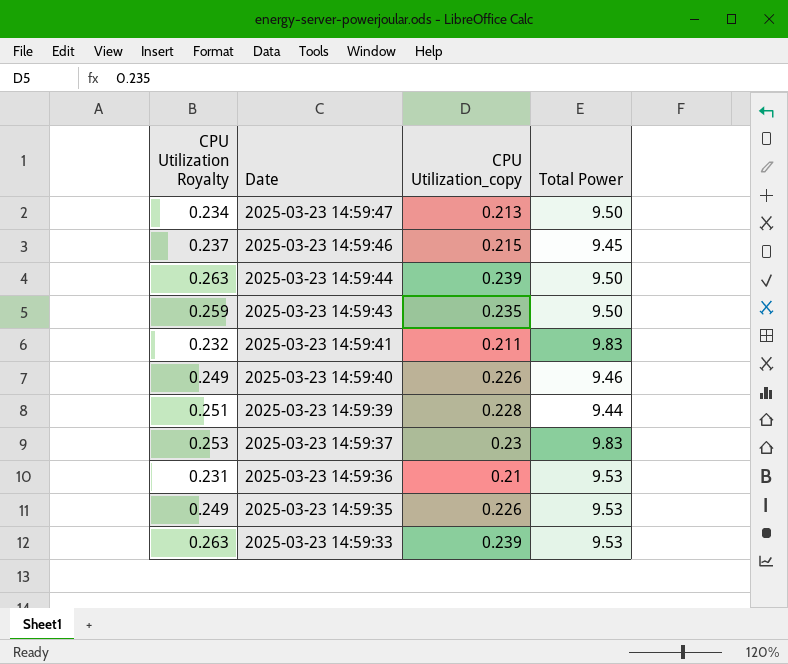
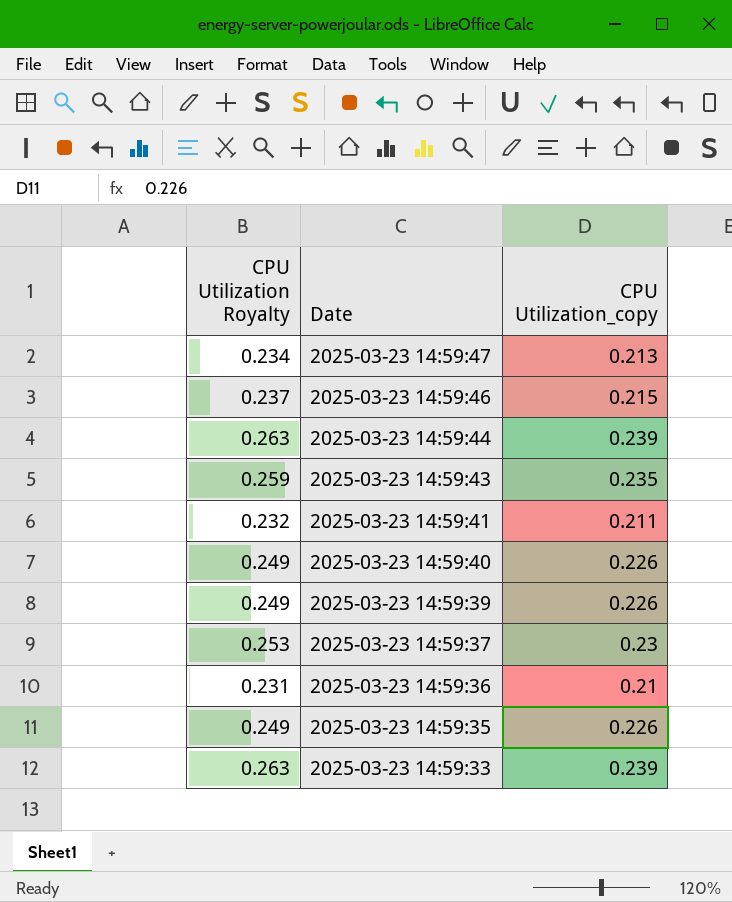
column Total Power | position: 4 -> none
2025-03-23 14:59:39 | CPU Utilization Royalty: 0.251 -> 0.249
2025-03-23 14:59:39 | CPU Utilization_copy: 0.228 -> 0.226

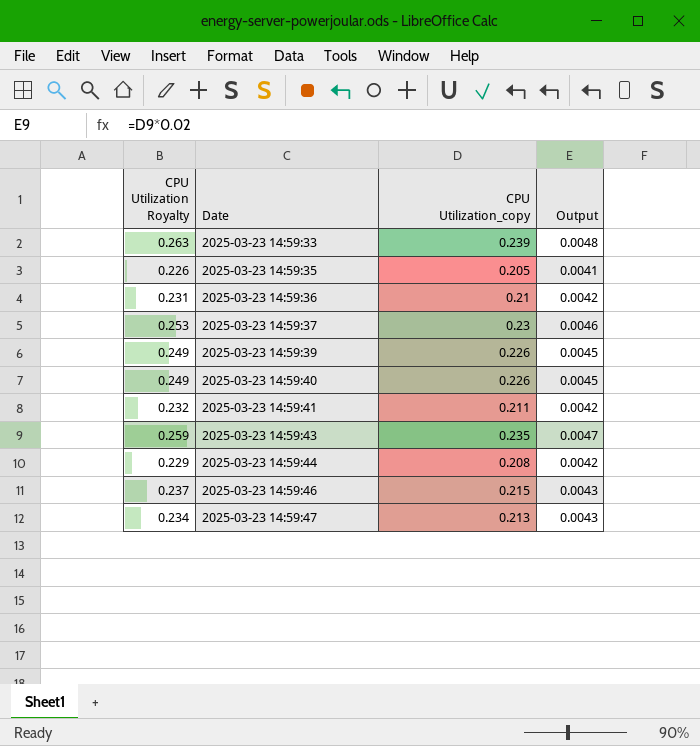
row order: Date descending -> Date ascending
column Output | formula: none -> [CPU Utilization_copy] * 0.02
2025-03-23 14:59:35 | CPU Utilization Royalty: 0.249 -> 0.226
2025-03-23 14:59:35 | CPU Utilization_copy: 0.226 -> 0.205
2025-03-23 14:59:44 | CPU Utilization Royalty: 0.263 -> 0.229
2025-03-23 14:59:44 | CPU Utilization_copy: 0.239 -> 0.208

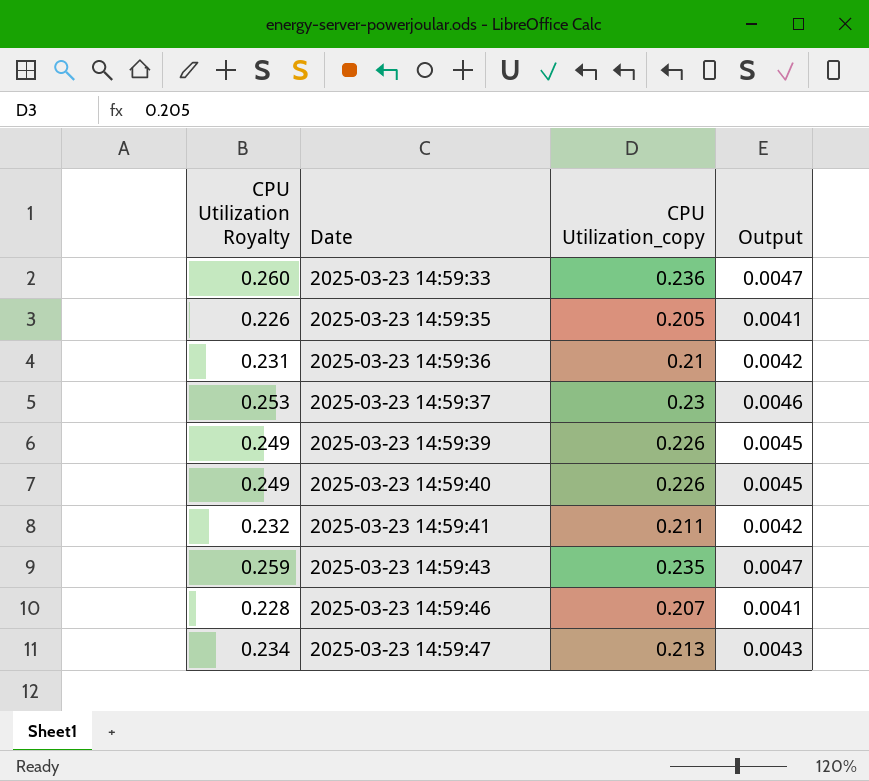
row 2025-03-23 14:59:44: 0.229 | 0.208 | 0.0042 -> none
2025-03-23 14:59:33 | CPU Utilization Royalty: 0.263 -> 0.260
2025-03-23 14:59:33 | CPU Utilization_copy: 0.239 -> 0.236
2025-03-23 14:59:33 | Output: 0.0048 -> 0.0047
2025-03-23 14:59:46 | CPU Utilization Royalty: 0.237 -> 0.228
2025-03-23 14:59:46 | CPU Utilization_copy: 0.215 -> 0.207
2025-03-23 14:59:46 | Output: 0.0043 -> 0.0041

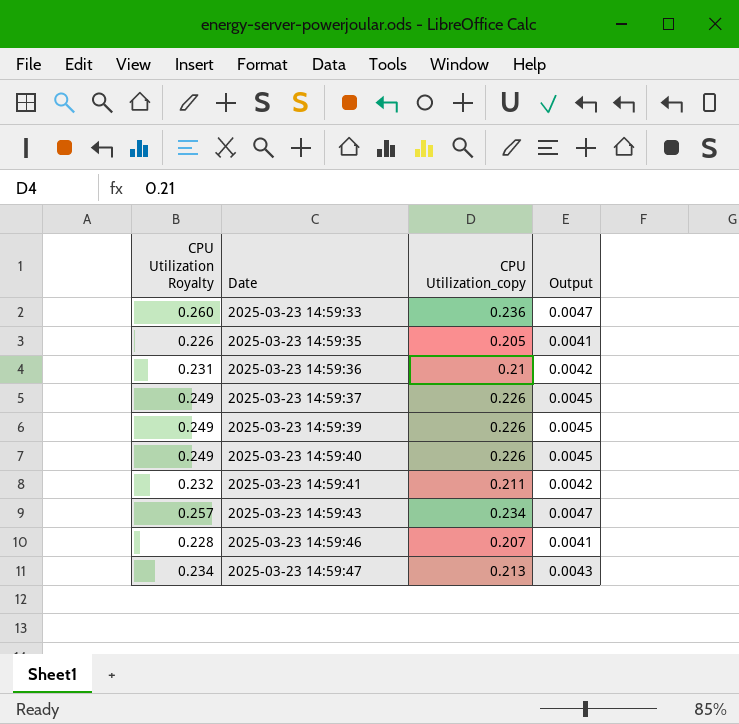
2025-03-23 14:59:37 | CPU Utilization Royalty: 0.253 -> 0.249
2025-03-23 14:59:37 | CPU Utilization_copy: 0.23 -> 0.226
2025-03-23 14:59:37 | Output: 0.0046 -> 0.0045
2025-03-23 14:59:43 | CPU Utilization Royalty: 0.259 -> 0.257
2025-03-23 14:59:43 | CPU Utilization_copy: 0.235 -> 0.234

